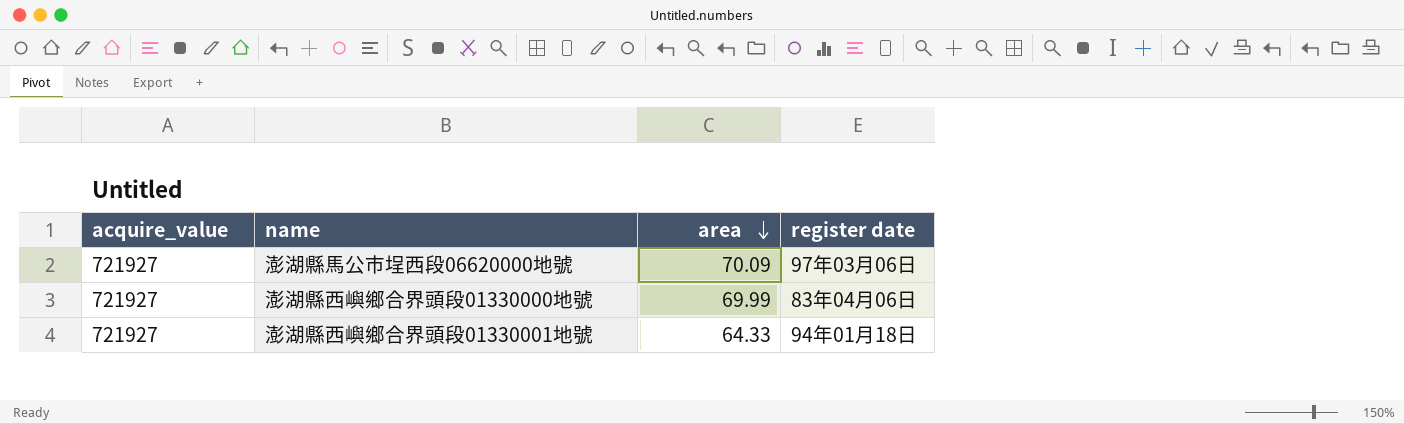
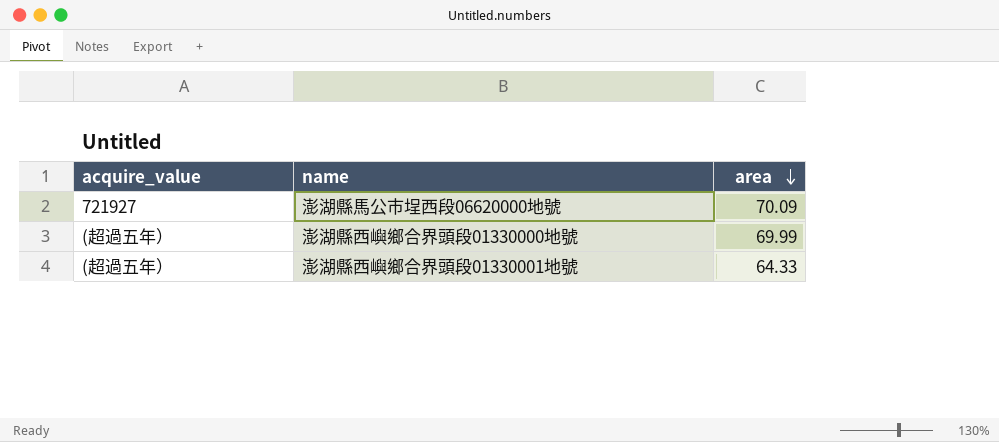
column register date | position: 4 -> none
澎湖縣西嶼鄉合界頭段01330000地號 | acquire_value: 721927 -> (超過五年）
澎湖縣西嶼鄉合界頭段01330001地號 | acquire_value: 721927 -> (超過五年）

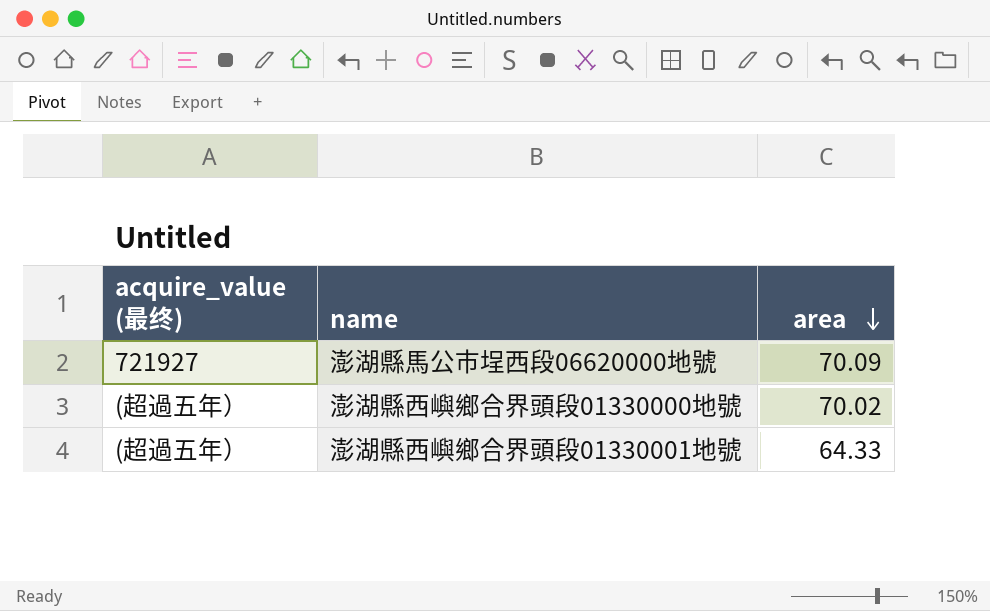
column name: acquire_value -> acquire_value (最终)
澎湖縣西嶼鄉合界頭段01330000地號 | area: 69.99 -> 70.02

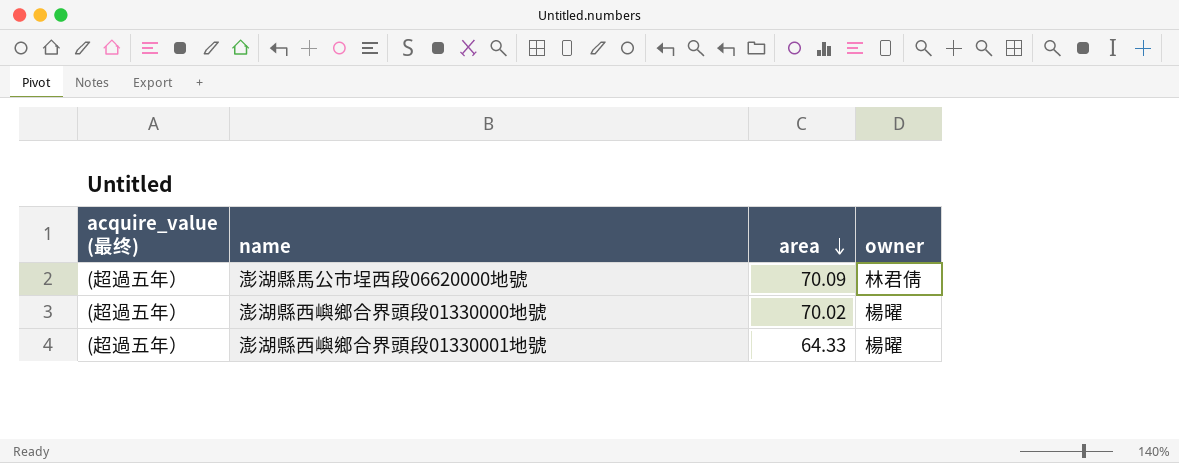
column owner | position: none -> 4
澎湖縣馬公市埕西段06620000地號 | acquire_value (最终): 721927 -> (超過五年）

